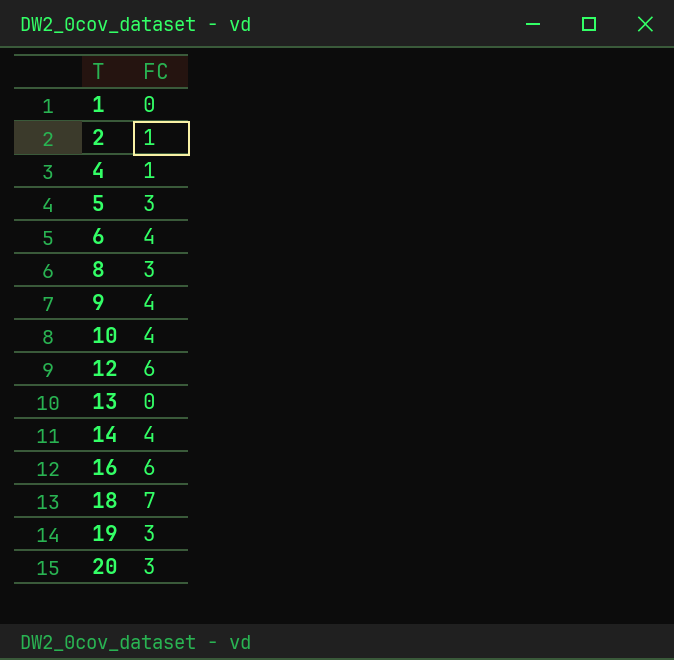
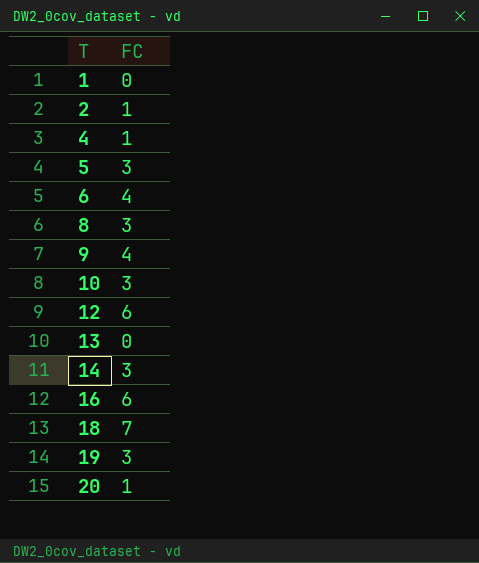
10 | FC: 4 -> 3
14 | FC: 4 -> 3
20 | FC: 3 -> 1

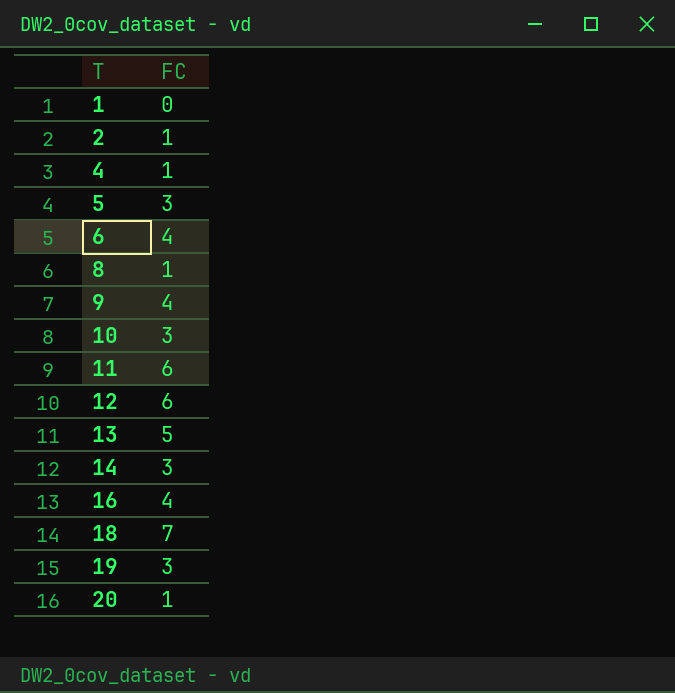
8 | FC: 3 -> 1
row 11: none -> 6
13 | FC: 0 -> 5
16 | FC: 6 -> 4

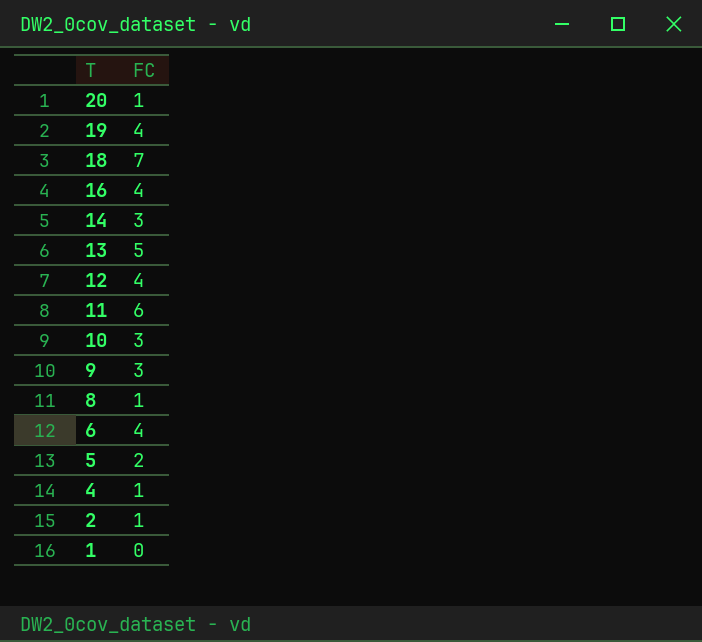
row order: T ascending -> T descending
19 | FC: 3 -> 4
12 | FC: 6 -> 4
9 | FC: 4 -> 3
5 | FC: 3 -> 2

